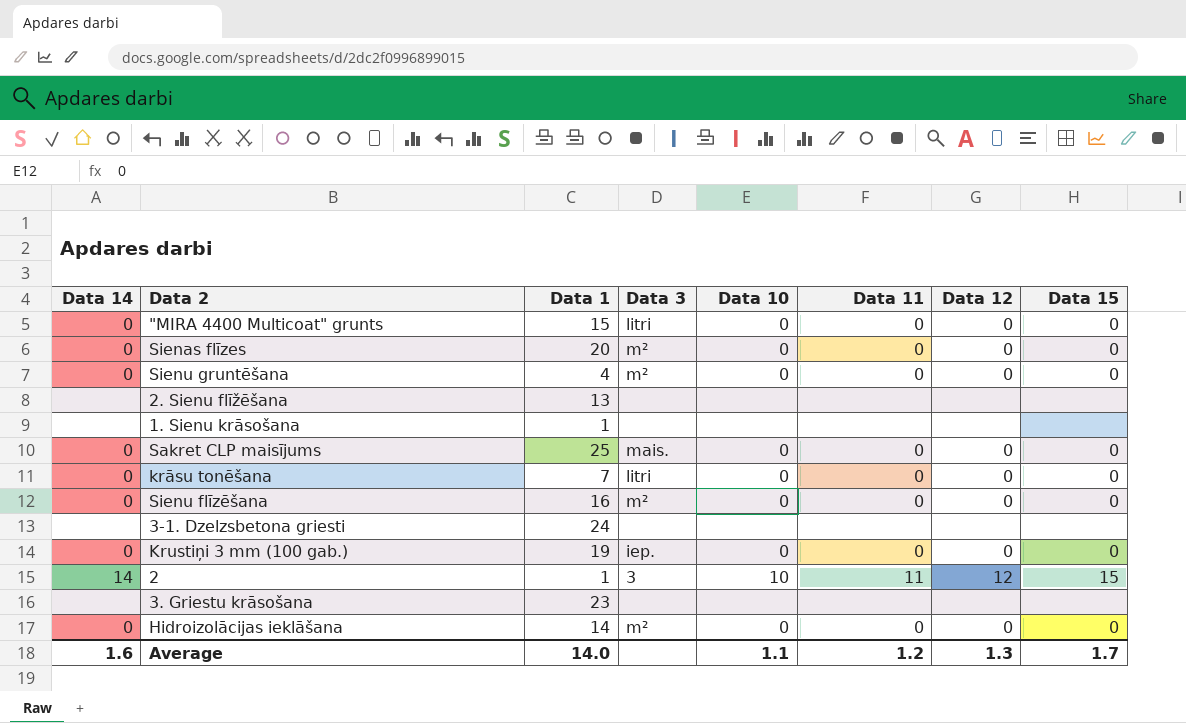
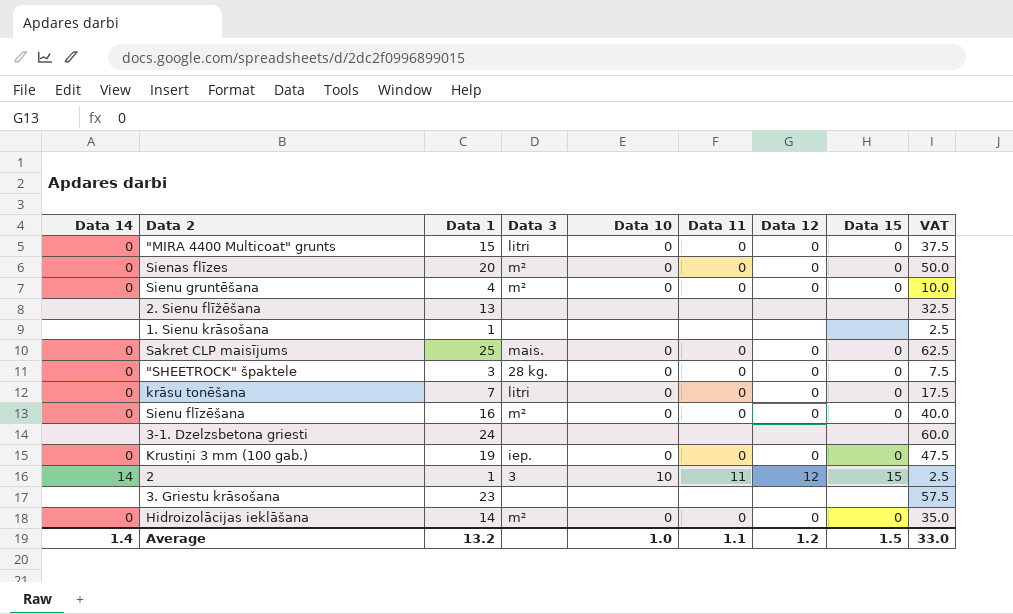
column VAT | formula: none -> [Data 1] * 2.5
row "SHEETROCK" špaktele: none -> 0 | 3 | 28 kg. | 0 | 0 | 0 | 0 | 7.5
Average | Data 14: 1.6 -> 1.4
Average | Data 1: 14.0 -> 13.2
Average | Data 10: 1.1 -> 1.0
Average | Data 11: 1.2 -> 1.1
Average | Data 12: 1.3 -> 1.2
Average | Data 15: 1.7 -> 1.5

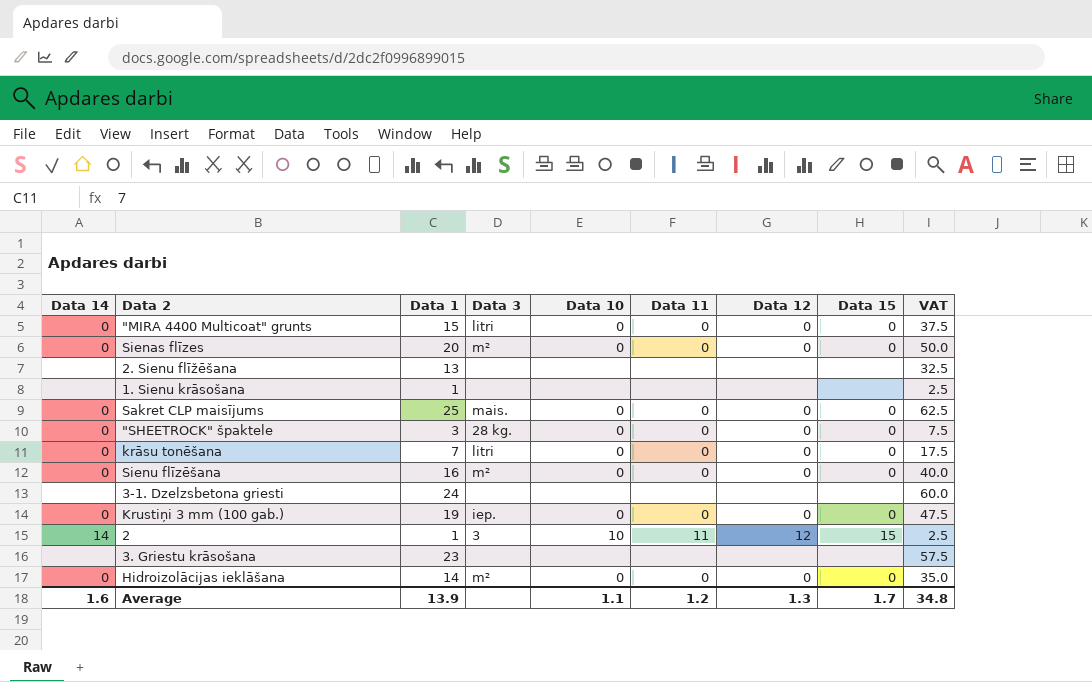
row Sienu gruntēšana: 0 | 4 | m² | 0 | 0 | 0 | 0 | 10.0 -> none
Average | Data 14: 1.4 -> 1.6
Average | Data 1: 13.2 -> 13.9
Average | Data 10: 1.0 -> 1.1
Average | Data 11: 1.1 -> 1.2
Average | Data 12: 1.2 -> 1.3
Average | Data 15: 1.5 -> 1.7
Average | VAT: 33.0 -> 34.8

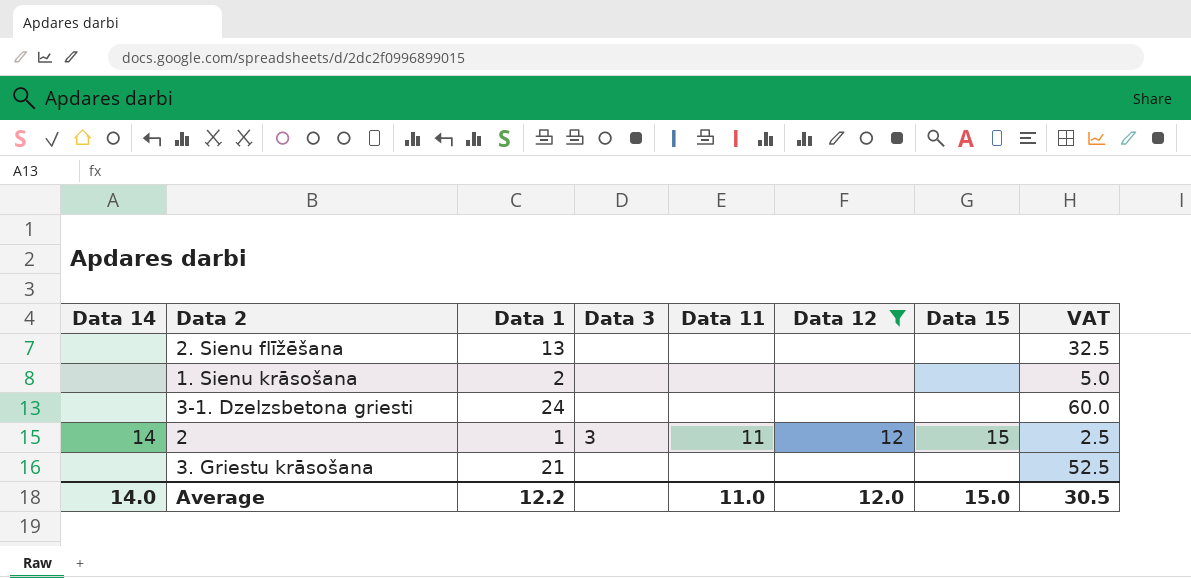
filter: none -> Data 12 != 0
column Data 10 | position: 5 -> none
1. Sienu krāsošana | Data 1: 1 -> 2
1. Sienu krāsošana | VAT: 2.5 -> 5.0
3. Griestu krāsošana | Data 1: 23 -> 21
3. Griestu krāsošana | VAT: 57.5 -> 52.5
Average | Data 14: 1.6 -> 14.0
Average | Data 1: 13.9 -> 12.2
Average | Data 11: 1.2 -> 11.0
Average | Data 12: 1.3 -> 12.0
Average | Data 15: 1.7 -> 15.0
Average | VAT: 34.8 -> 30.5

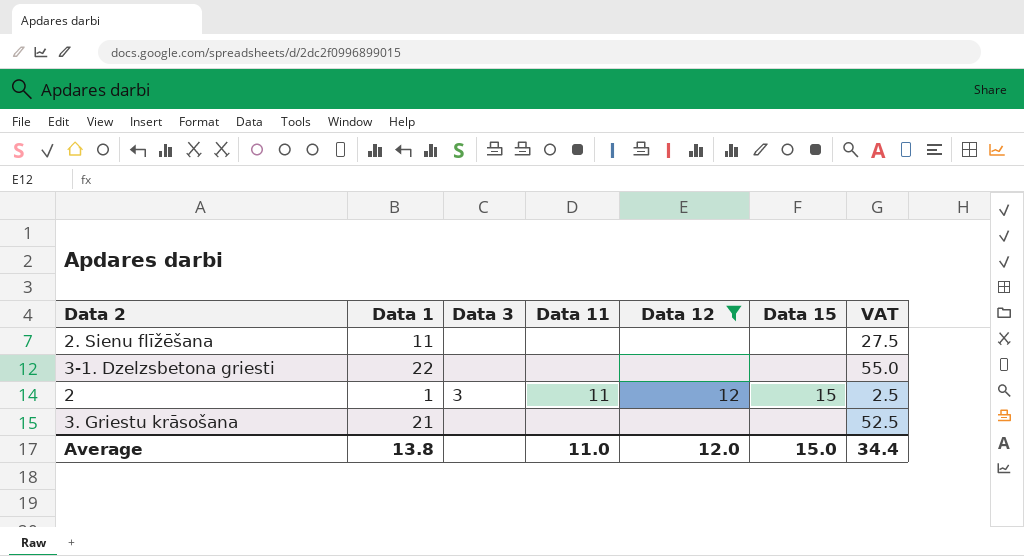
column Data 14 | position: 1 -> none
row 1. Sienu krāsošana: none | 2 | none | none | none | none | 5.0 -> none
2. Sienu flīžēšana | Data 1: 13 -> 11
2. Sienu flīžēšana | VAT: 32.5 -> 27.5
3-1. Dzelzsbetona griesti | Data 1: 24 -> 22
3-1. Dzelzsbetona griesti | VAT: 60.0 -> 55.0
Average | Data 1: 12.2 -> 13.8
Average | VAT: 30.5 -> 34.4

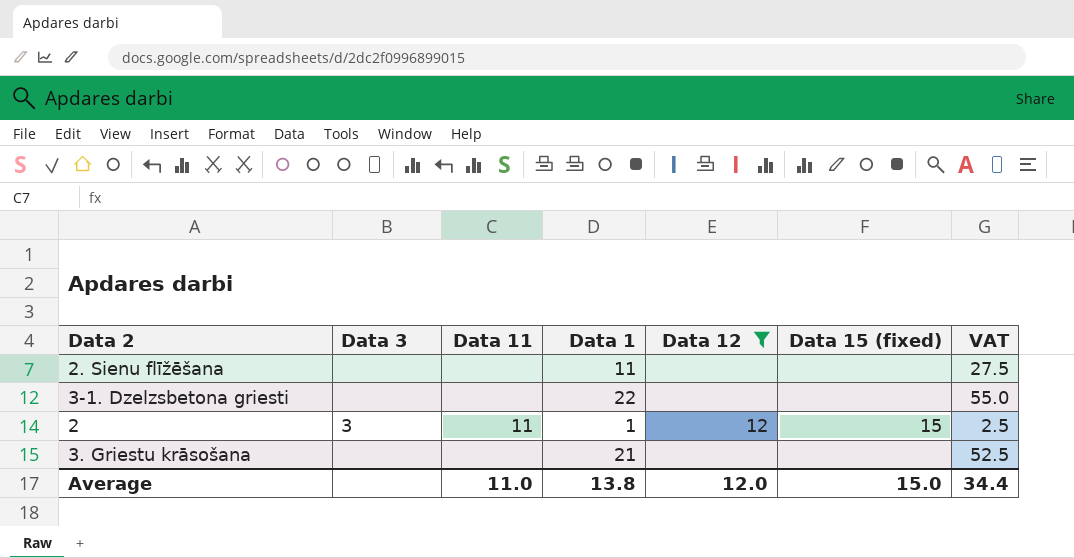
column Data 1 | position: 2 -> 4
column name: Data 15 -> Data 15 (fixed)

